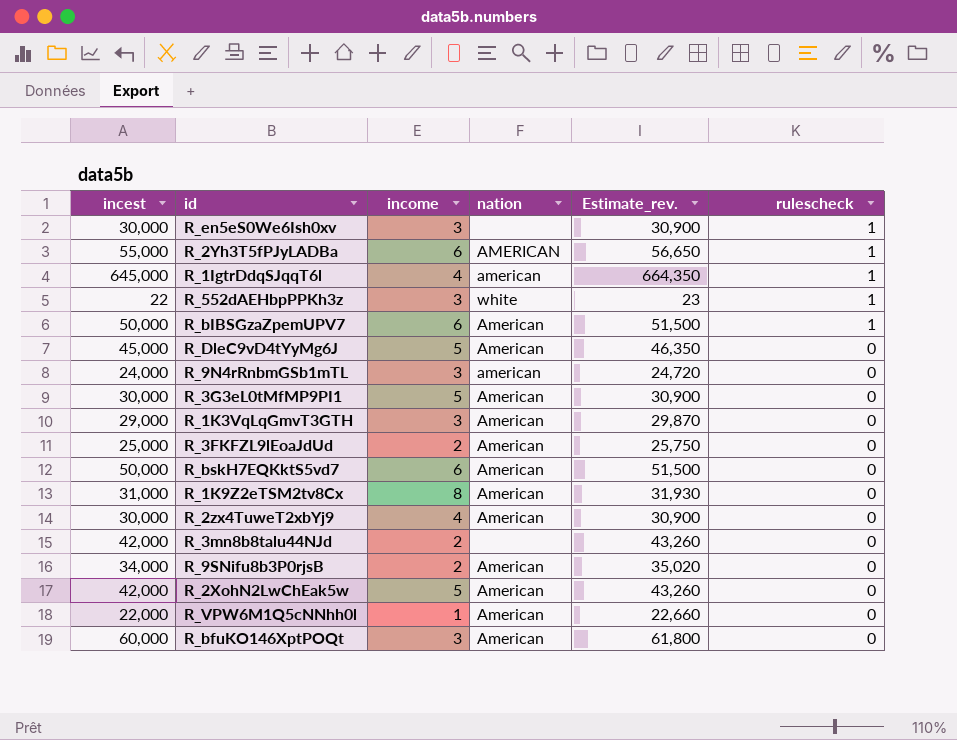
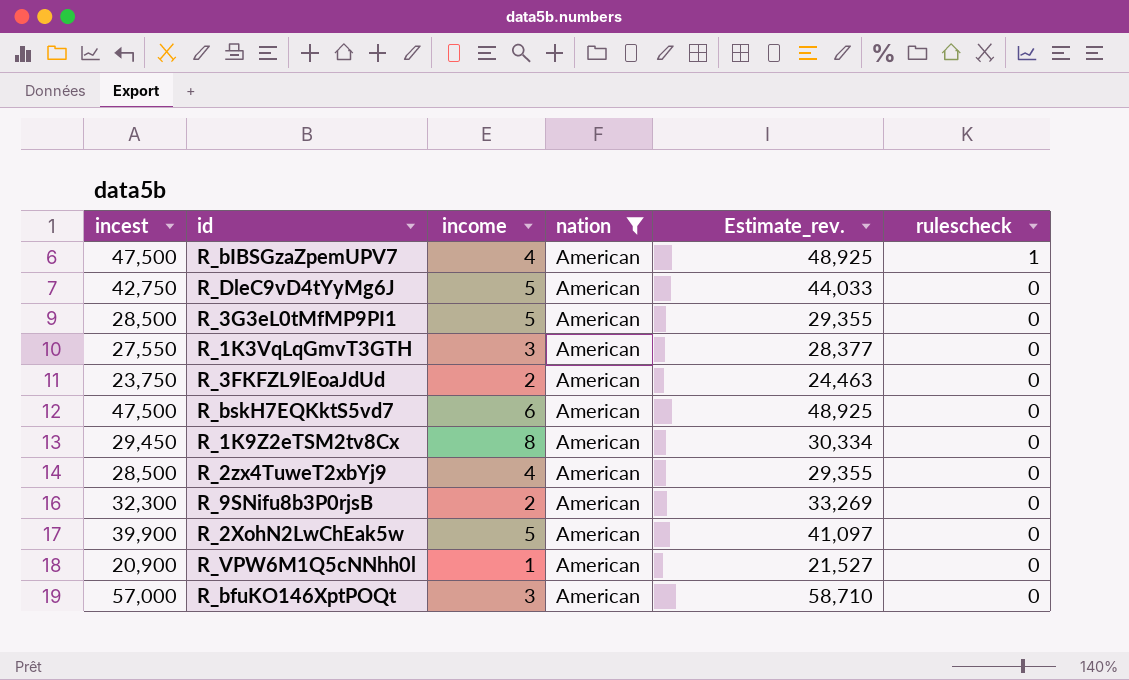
filter: none -> nation = American
R_bIBSGzaZpemUPV7 | incest: 50,000 -> 47,500
R_bIBSGzaZpemUPV7 | income: 6 -> 4
R_bIBSGzaZpemUPV7 | Estimate_rev.: 51,500 -> 48,925
R_DleC9vD4tYyMg6J | incest: 45,000 -> 42,750
R_DleC9vD4tYyMg6J | Estimate_rev.: 46,350 -> 44,033
R_3G3eL0tMfMP9PI1 | incest: 30,000 -> 28,500
R_3G3eL0tMfMP9PI1 | Estimate_rev.: 30,900 -> 29,355
R_1K3VqLqGmvT3GTH | incest: 29,000 -> 27,550
R_1K3VqLqGmvT3GTH | Estimate_rev.: 29,870 -> 28,377
R_3FKFZL9lEoaJdUd | incest: 25,000 -> 23,750
R_3FKFZL9lEoaJdUd | Estimate_rev.: 25,750 -> 24,463
R_bskH7EQKktS5vd7 | incest: 50,000 -> 47,500
R_bskH7EQKktS5vd7 | Estimate_rev.: 51,500 -> 48,925
R_1K9Z2eTSM2tv8Cx | incest: 31,000 -> 29,450
R_1K9Z2eTSM2tv8Cx | Estimate_rev.: 31,930 -> 30,334
R_2zx4TuweT2xbYj9 | incest: 30,000 -> 28,500
R_2zx4TuweT2xbYj9 | Estimate_rev.: 30,900 -> 29,355
R_9SNifu8b3P0rjsB | incest: 34,000 -> 32,300
R_9SNifu8b3P0rjsB | Estimate_rev.: 35,020 -> 33,269
R_2XohN2LwChEak5w | incest: 42,000 -> 39,900
R_2XohN2LwChEak5w | Estimate_rev.: 43,260 -> 41,097
R_VPW6M1Q5cNNhh0l | incest: 22,000 -> 20,900
R_VPW6M1Q5cNNhh0l | Estimate_rev.: 22,660 -> 21,527
R_bfuKO146XptPOQt | incest: 60,000 -> 57,000
R_bfuKO146XptPOQt | Estimate_rev.: 61,800 -> 58,710

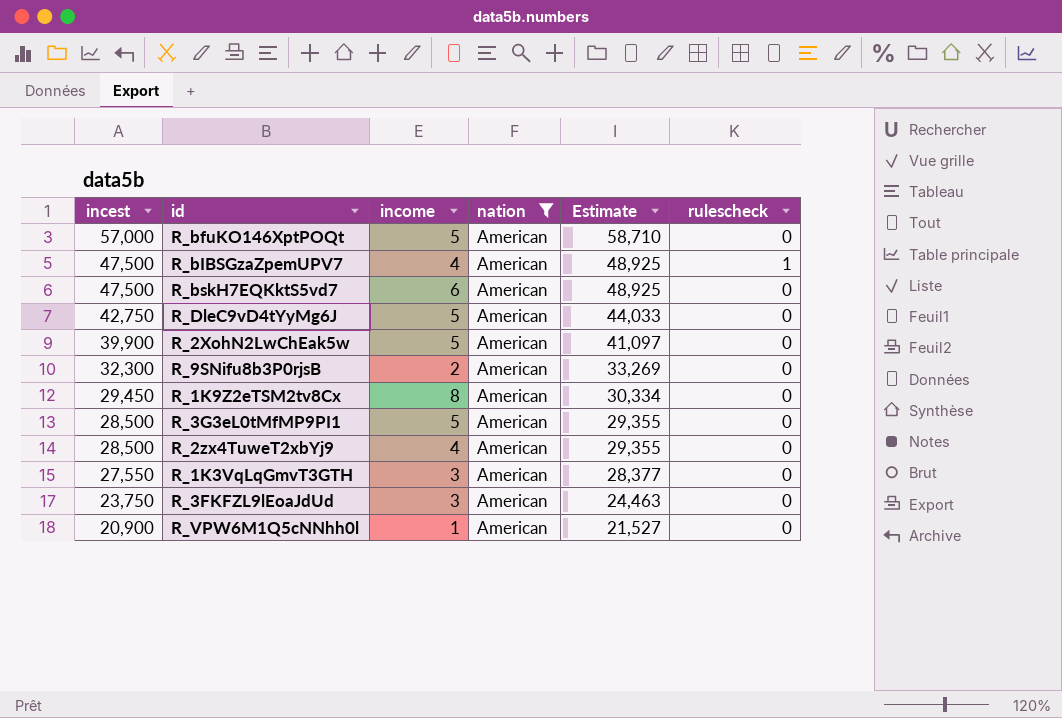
row order: rulescheck descending -> incest descending
column name: Estimate_rev. -> Estimate
R_bfuKO146XptPOQt | income: 3 -> 5
R_3FKFZL9lEoaJdUd | income: 2 -> 3

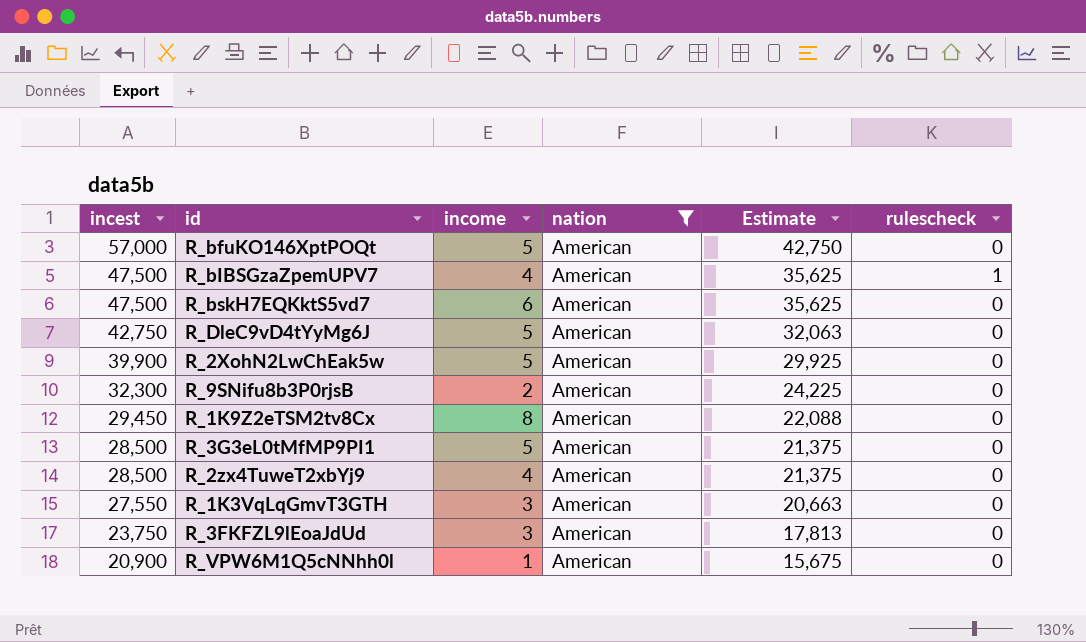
column Estimate | formula: [incest] * 1.03 -> [incest] * 0.75

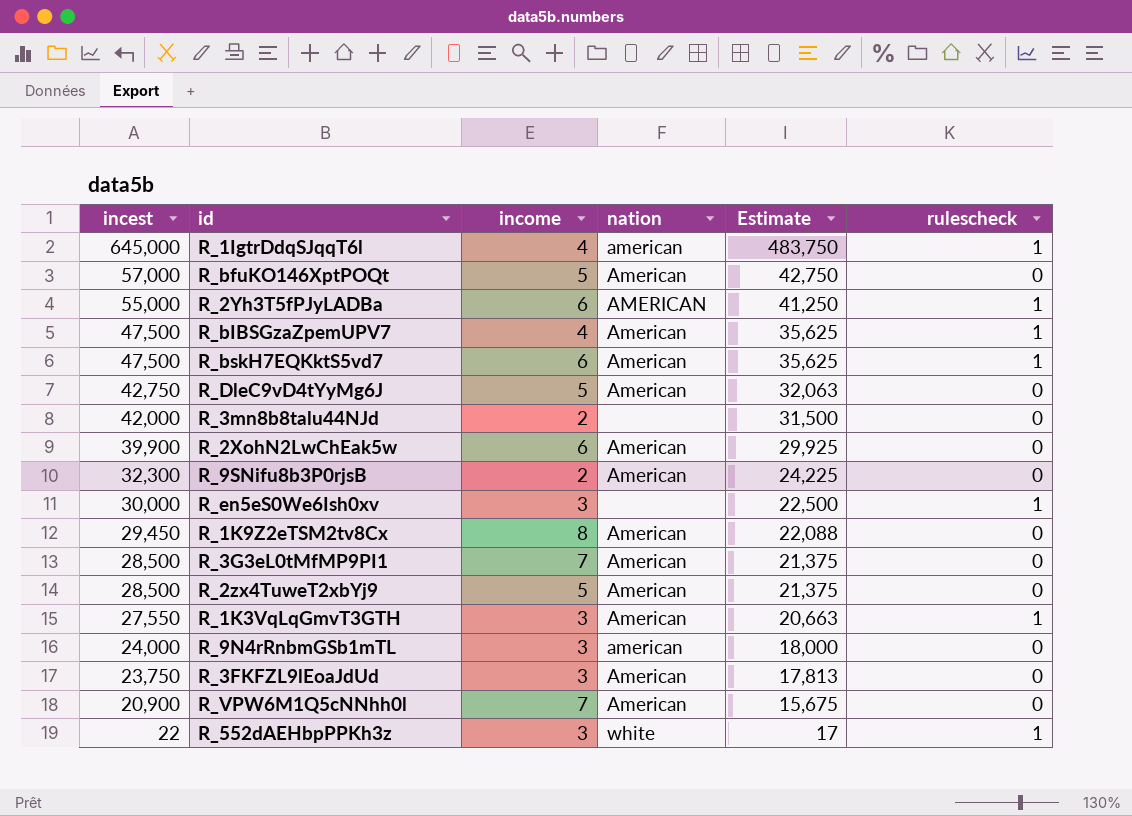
filter: nation = American -> none
R_bskH7EQKktS5vd7 | rulescheck: 0 -> 1
R_2XohN2LwChEak5w | income: 5 -> 6
R_3G3eL0tMfMP9PI1 | income: 5 -> 7
R_2zx4TuweT2xbYj9 | income: 4 -> 5
R_1K3VqLqGmvT3GTH | rulescheck: 0 -> 1
R_VPW6M1Q5cNNhh0l | income: 1 -> 7

